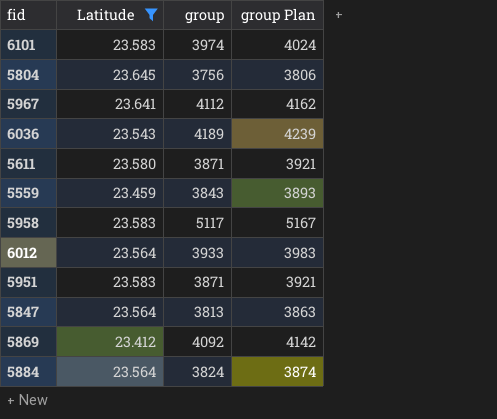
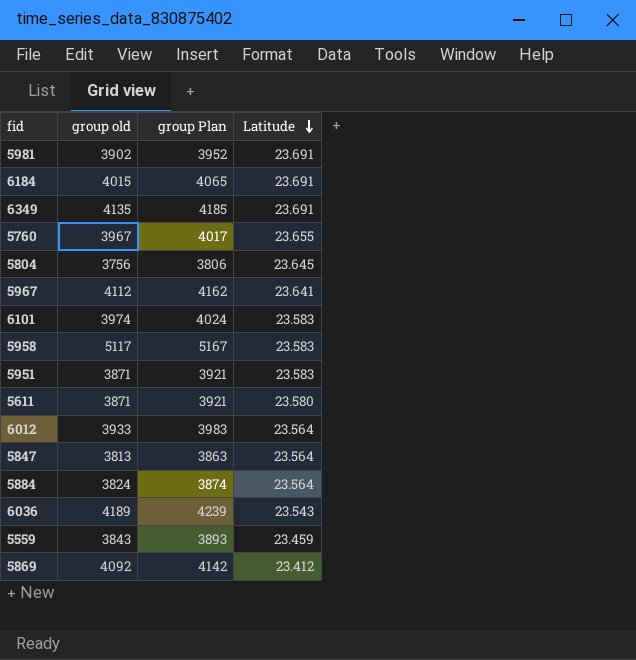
filter: Latitude <= 23.645 -> none
row order: none -> Latitude descending
column name: group -> group old
column Latitude | position: 2 -> 4

